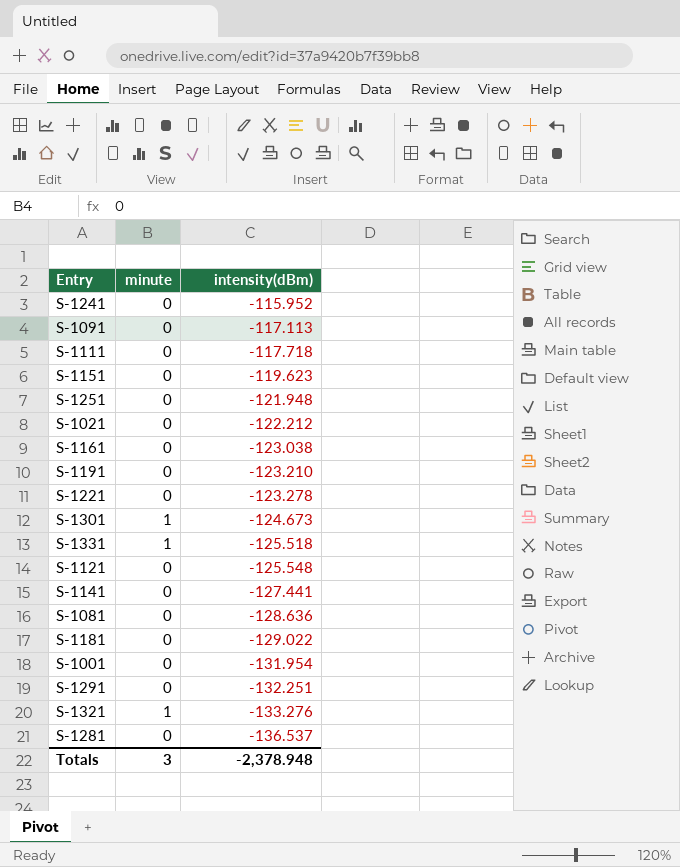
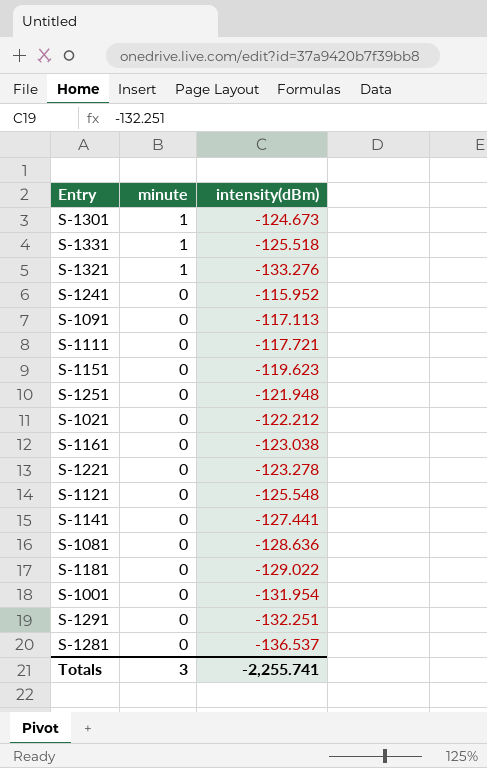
row order: intensity(dBm) descending -> minute descending
row S-1191: 0 | -123.210 -> none
S-1111 | intensity(dBm): -117.718 -> -117.721
Totals | intensity(dBm): -2,378.948 -> -2,255.741

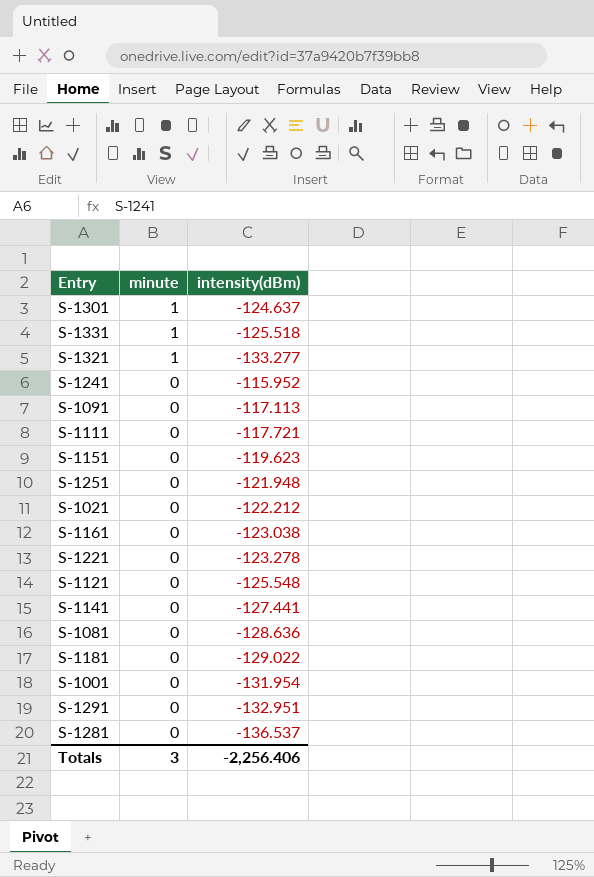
S-1301 | intensity(dBm): -124.673 -> -124.637
S-1321 | intensity(dBm): -133.276 -> -133.277
S-1291 | intensity(dBm): -132.251 -> -132.951
Totals | intensity(dBm): -2,255.741 -> -2,256.406

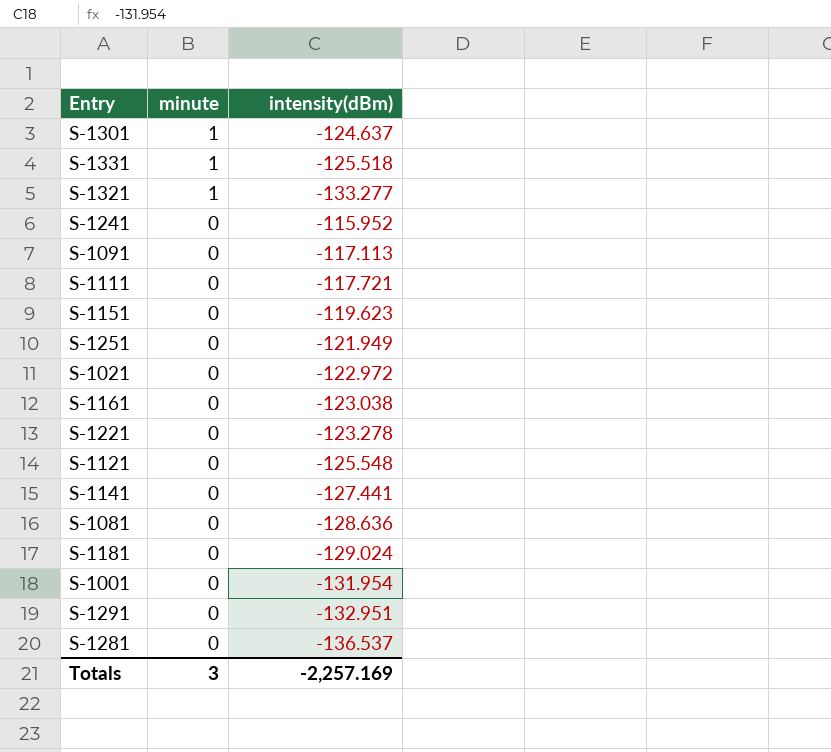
S-1251 | intensity(dBm): -121.948 -> -121.949
S-1021 | intensity(dBm): -122.212 -> -122.972
S-1181 | intensity(dBm): -129.022 -> -129.024
Totals | intensity(dBm): -2,256.406 -> -2,257.169

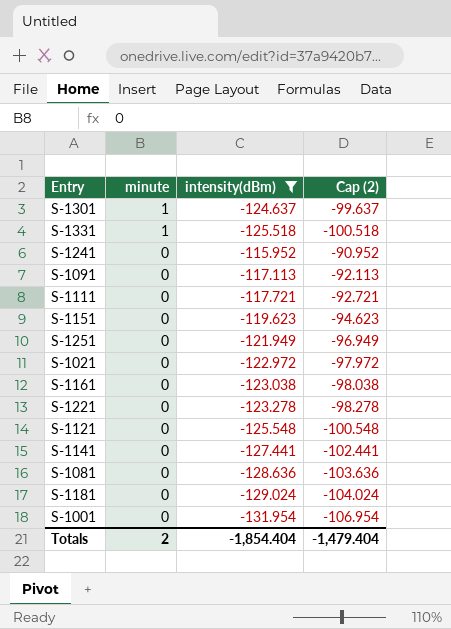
filter: none -> intensity(dBm) >= -131.954
column Cap (2) | formula: none -> [intensity(dBm)] + 25
Totals | minute: 3 -> 2
Totals | intensity(dBm): -2,257.169 -> -1,854.404

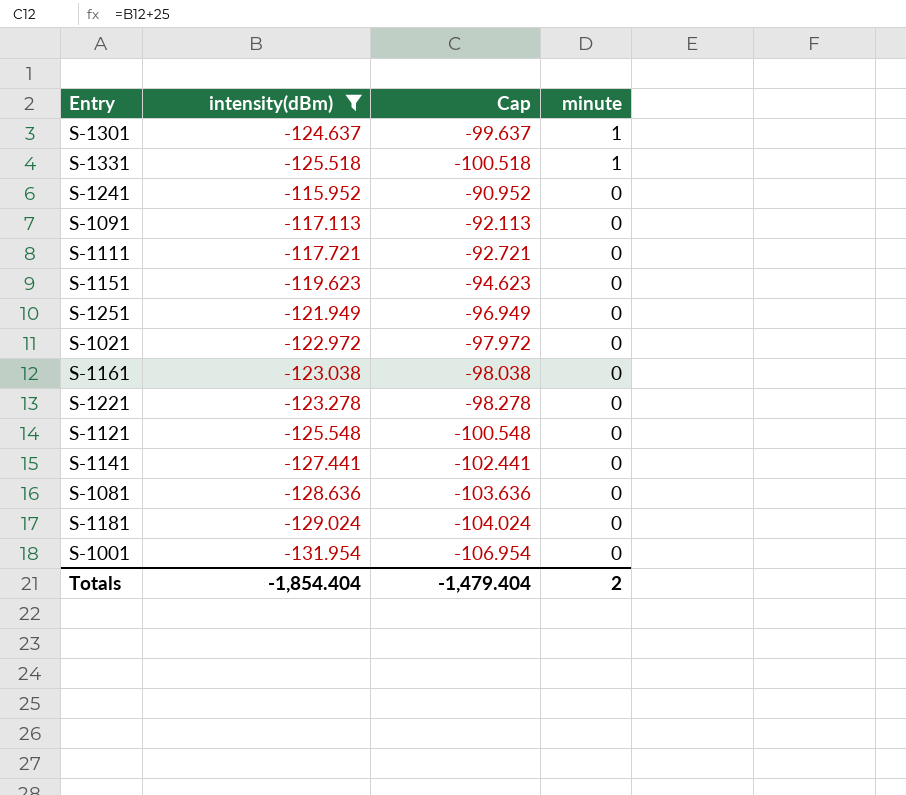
column name: Cap (2) -> Cap
column minute | position: 2 -> 4

